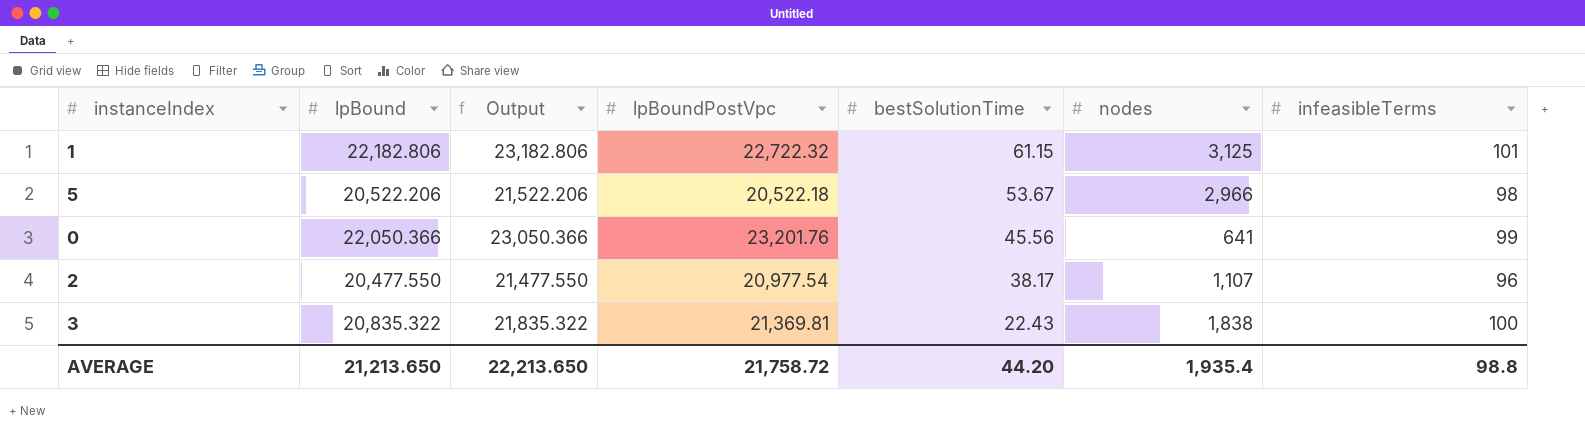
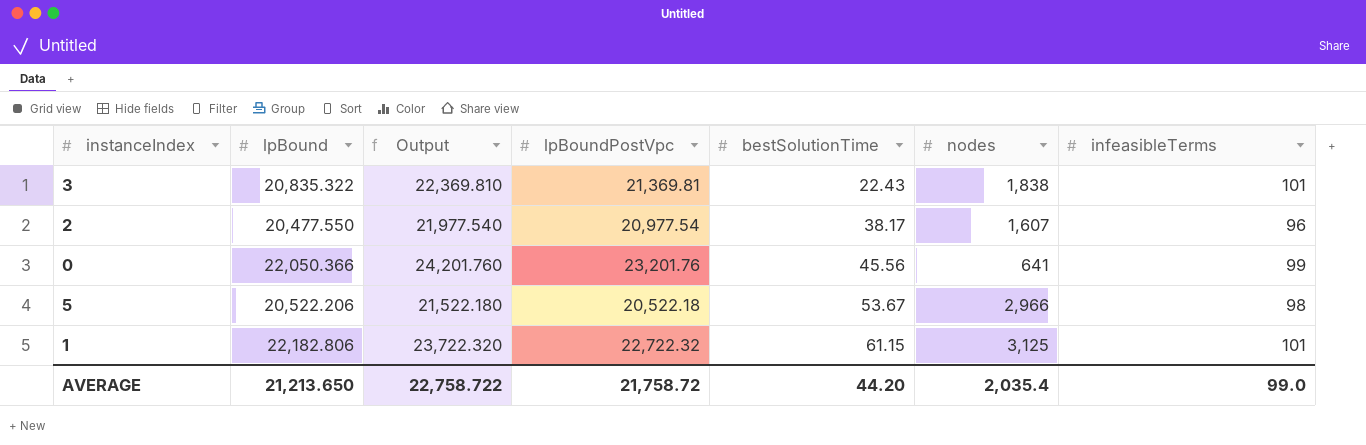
row order: bestSolutionTime descending -> bestSolutionTime ascending
column Output | formula: [lpBound] + 1000 -> [lpBoundPostVpc] + 1000
3 | infeasibleTerms: 100 -> 101
2 | nodes: 1,107 -> 1,607
AVERAGE | Output: 22,213.650 -> 22,758.722
AVERAGE | nodes: 1,935.4 -> 2,035.4
AVERAGE | infeasibleTerms: 98.8 -> 99.0

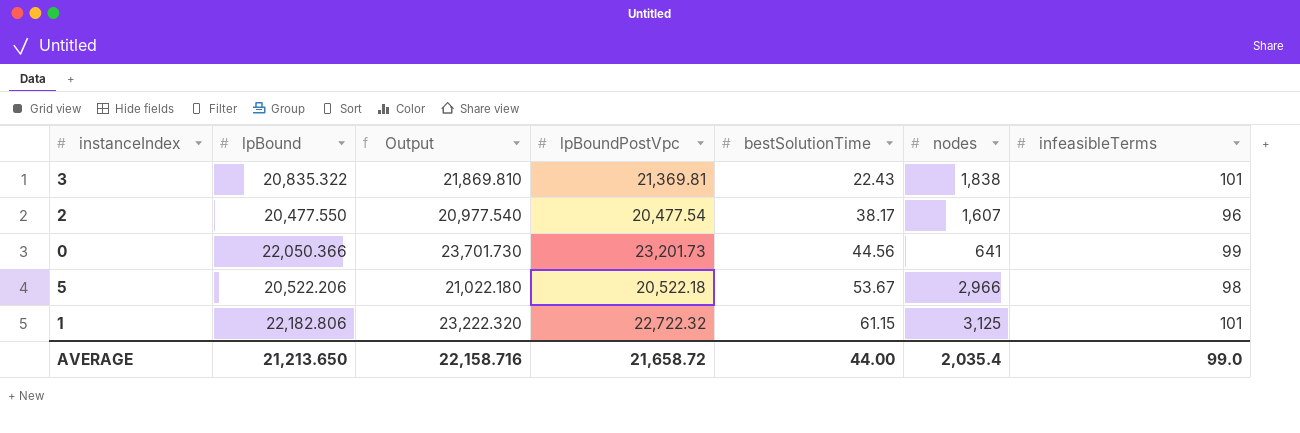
column Output | formula: [lpBoundPostVpc] + 1000 -> [lpBoundPostVpc] + 500
2 | lpBoundPostVpc: 20,977.54 -> 20,477.54
0 | lpBoundPostVpc: 23,201.76 -> 23,201.73
0 | bestSolutionTime: 45.56 -> 44.56
AVERAGE | Output: 22,758.722 -> 22,158.716
AVERAGE | lpBoundPostVpc: 21,758.72 -> 21,658.72
AVERAGE | bestSolutionTime: 44.20 -> 44.00

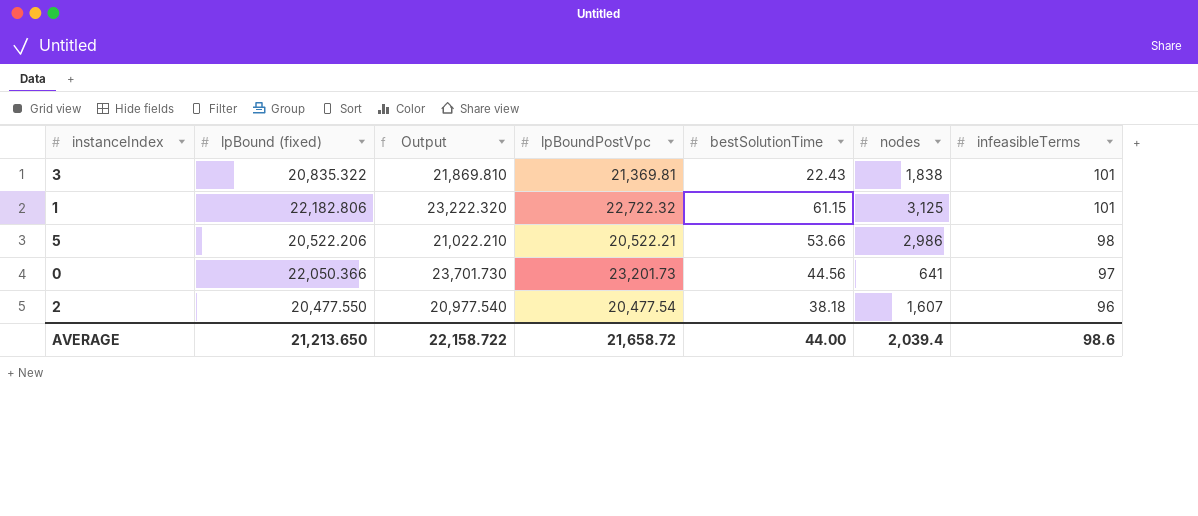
row order: bestSolutionTime ascending -> infeasibleTerms descending
column name: lpBound -> lpBound (fixed)
5 | Output: 21,022.180 -> 21,022.210
5 | lpBoundPostVpc: 20,522.18 -> 20,522.21
5 | bestSolutionTime: 53.67 -> 53.66
5 | nodes: 2,966 -> 2,986
0 | infeasibleTerms: 99 -> 97
2 | bestSolutionTime: 38.17 -> 38.18
AVERAGE | Output: 22,158.716 -> 22,158.722
AVERAGE | nodes: 2,035.4 -> 2,039.4
AVERAGE | infeasibleTerms: 99.0 -> 98.6

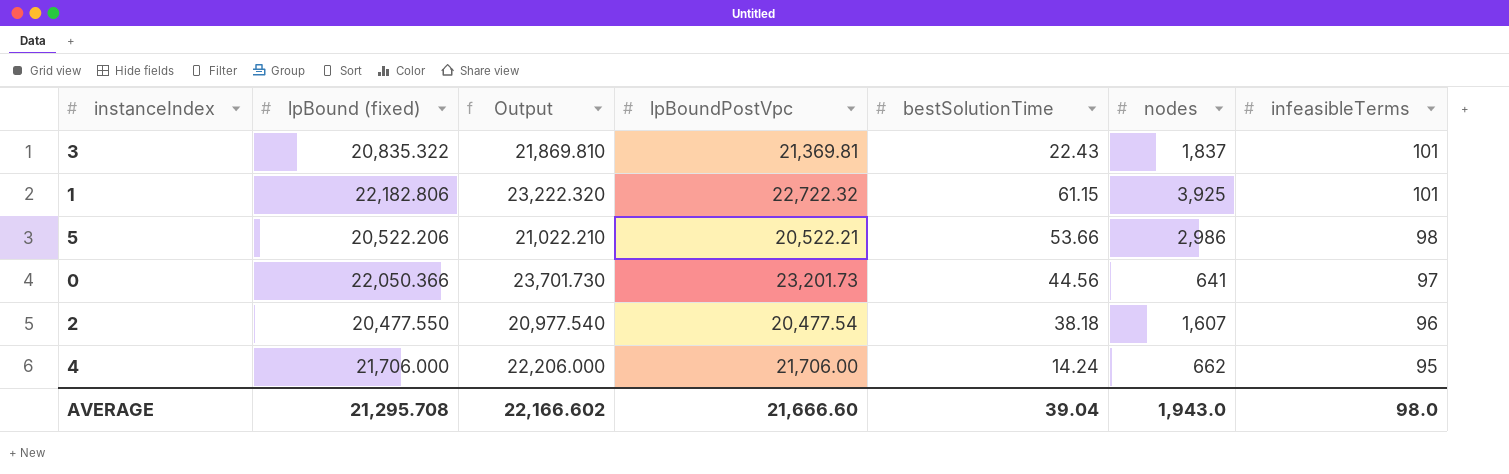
3 | nodes: 1,838 -> 1,837
1 | nodes: 3,125 -> 3,925
row 4: none -> 21,706.000 | 22,206.000 | 21,706.00 | 14.24 | 662 | 95
AVERAGE | lpBound (fixed): 21,213.650 -> 21,295.708
AVERAGE | Output: 22,158.722 -> 22,166.602
AVERAGE | lpBoundPostVpc: 21,658.72 -> 21,666.60
AVERAGE | bestSolutionTime: 44.00 -> 39.04
AVERAGE | nodes: 2,039.4 -> 1,943.0
AVERAGE | infeasibleTerms: 98.6 -> 98.0

